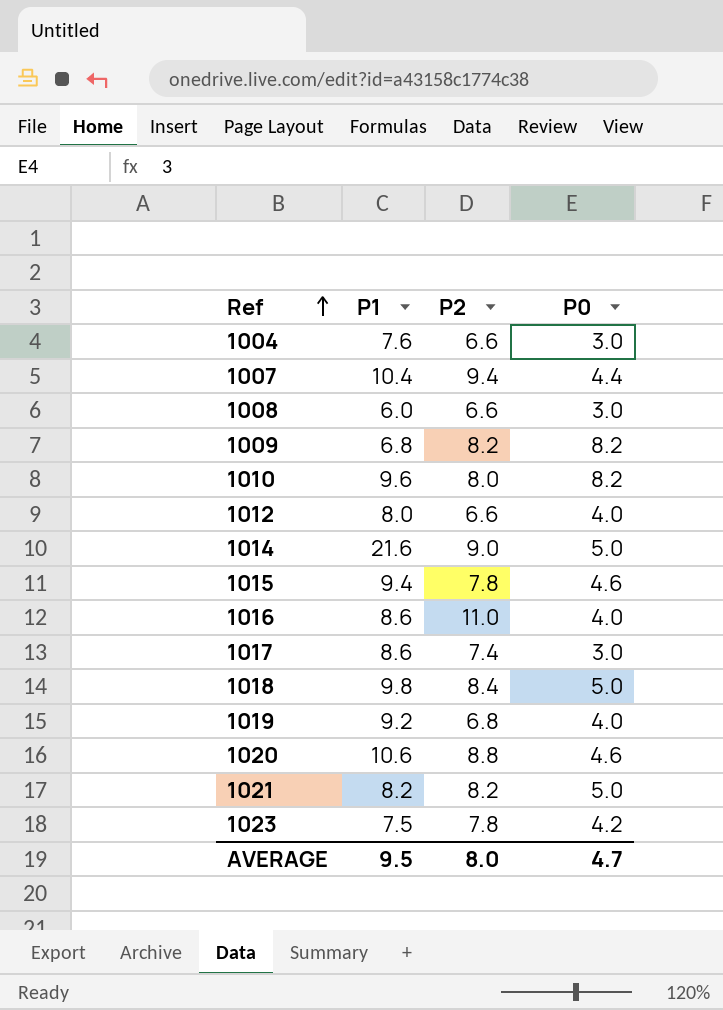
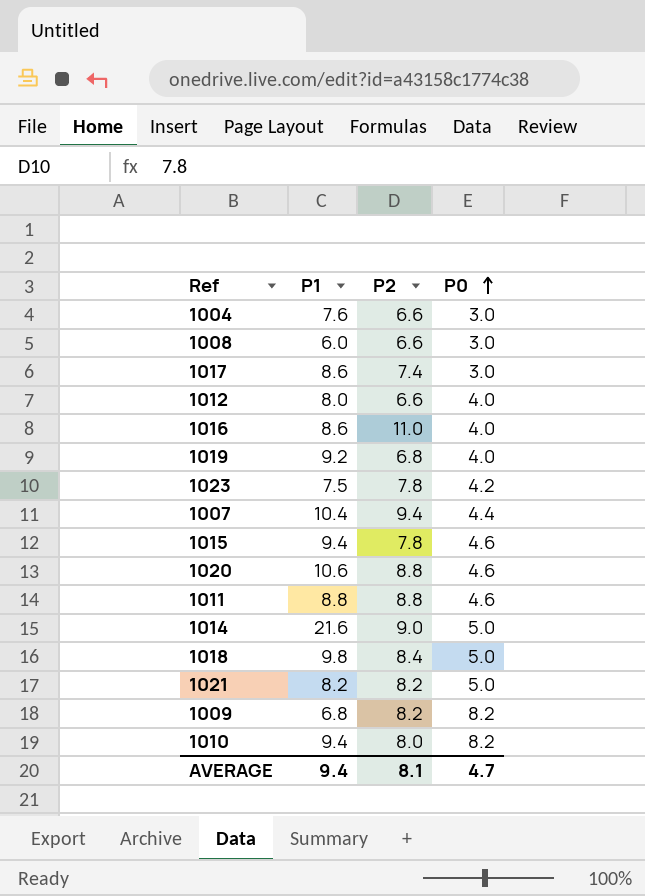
row order: Ref ascending -> P0 ascending
row 1011: none -> 8.8 | 8.8 | 4.6
1010 | P1: 9.6 -> 9.4
AVERAGE | P1: 9.5 -> 9.4
AVERAGE | P2: 8.0 -> 8.1

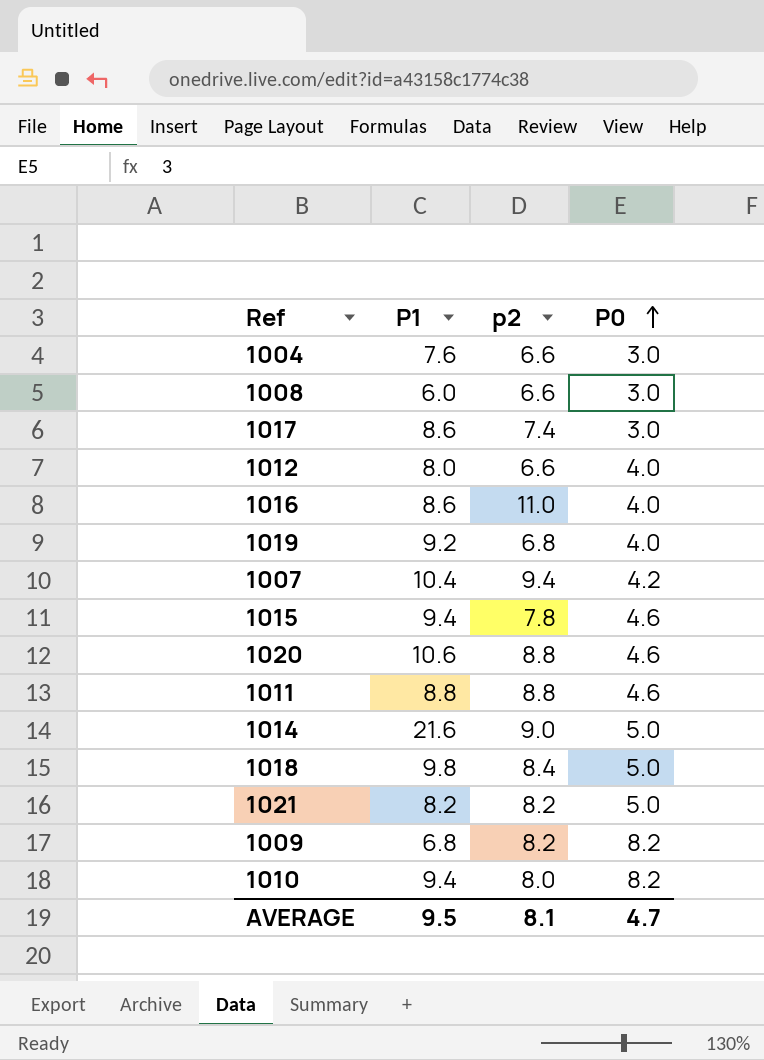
column name: P2 -> p2
row 1023: 7.5 | 7.8 | 4.2 -> none
1007 | P0: 4.4 -> 4.2
AVERAGE | P1: 9.4 -> 9.5

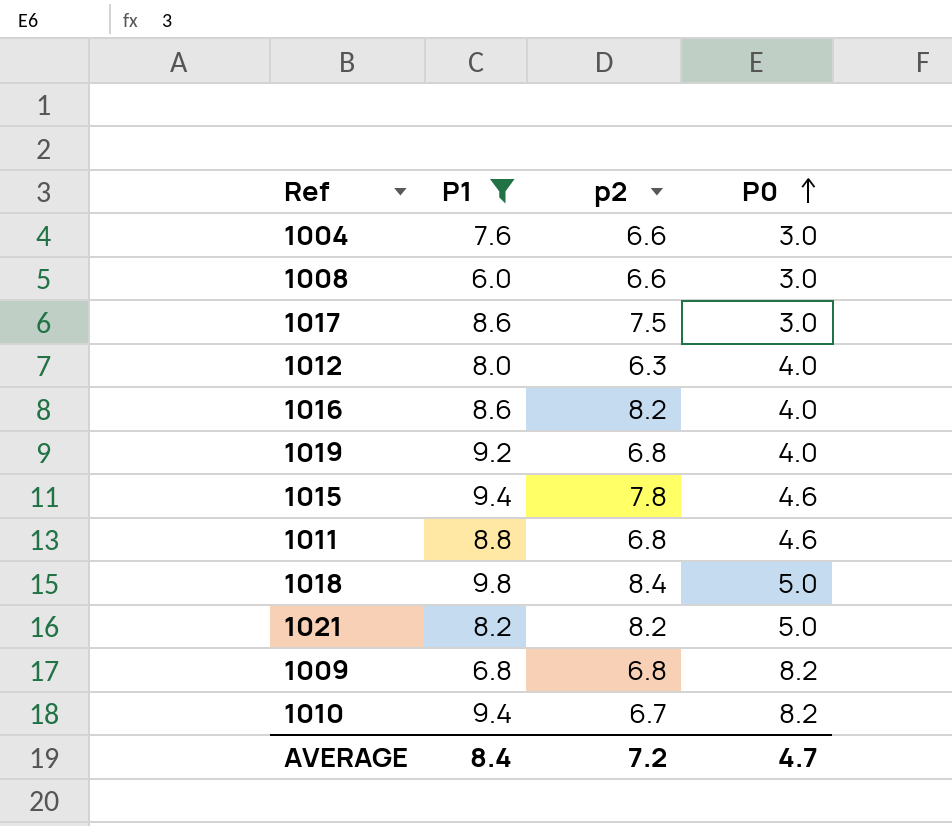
filter: none -> P1 <= 9.8
1017 | p2: 7.4 -> 7.5
1012 | p2: 6.6 -> 6.3
1016 | p2: 11.0 -> 8.2
1011 | p2: 8.8 -> 6.8
1009 | p2: 8.2 -> 6.8
1010 | p2: 8.0 -> 6.7
AVERAGE | P1: 9.5 -> 8.4
AVERAGE | p2: 8.1 -> 7.2

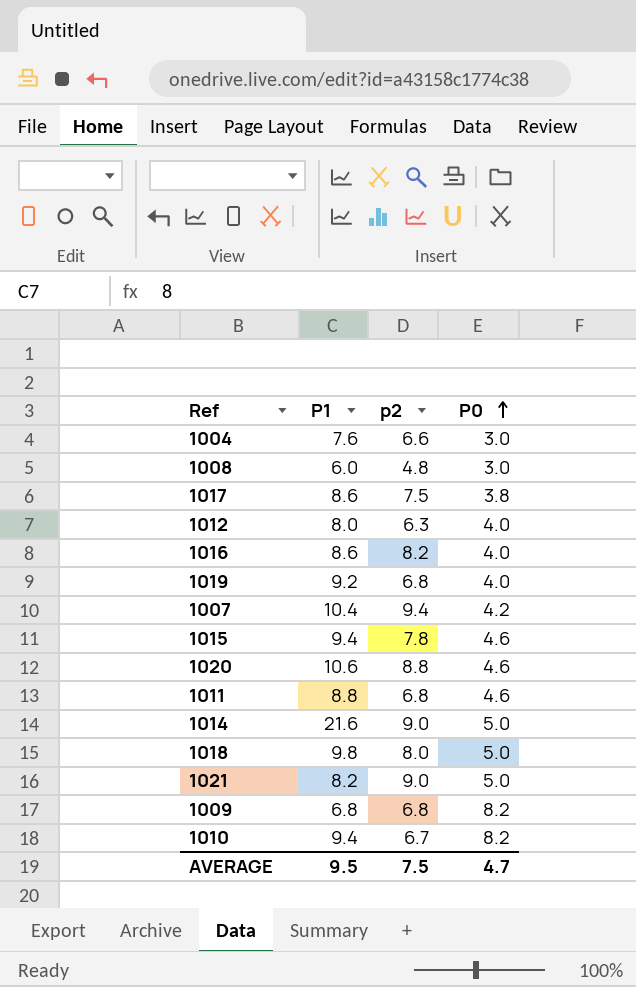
filter: P1 <= 9.8 -> none
1008 | p2: 6.6 -> 4.8
1017 | P0: 3.0 -> 3.8
1018 | p2: 8.4 -> 8.0
1021 | p2: 8.2 -> 9.0
AVERAGE | P1: 8.4 -> 9.5
AVERAGE | p2: 7.2 -> 7.5

